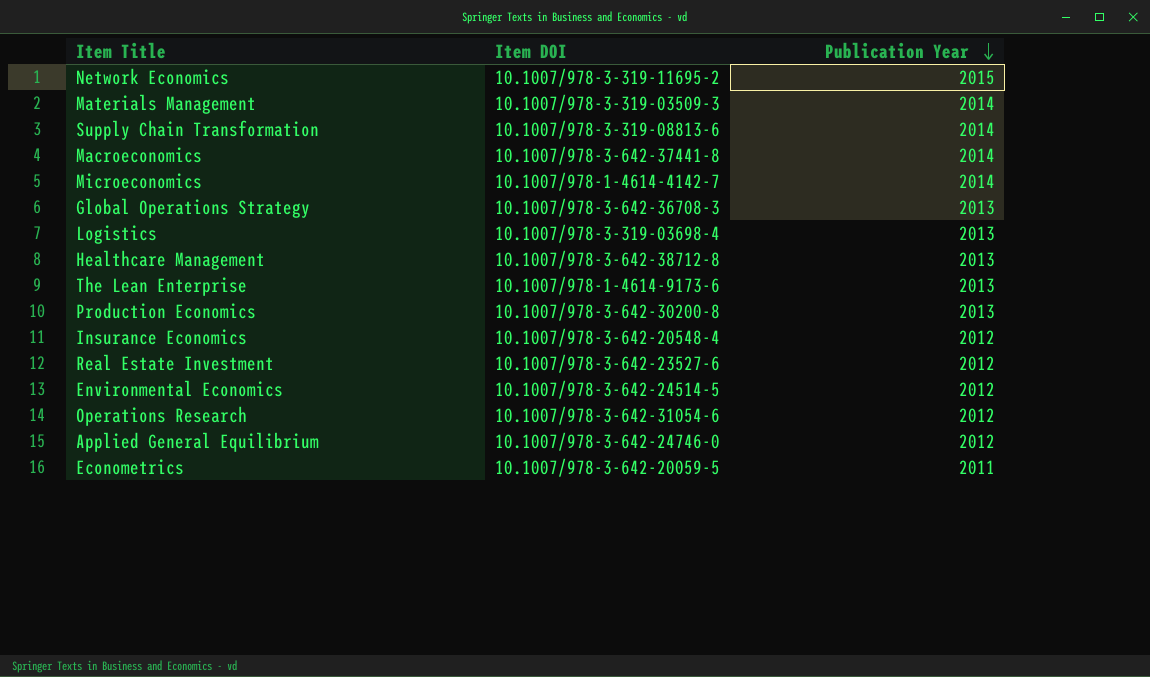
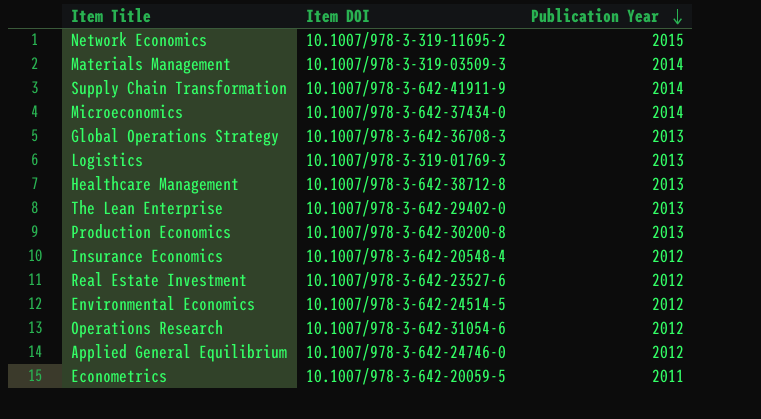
row Macroeconomics: 10.1007/978-3-642-37441-8 | 2014 -> none
Supply Chain Transformation | Item DOI: 10.1007/978-3-319-08813-6 -> 10.1007/978-3-642-41911-9
Microeconomics | Item DOI: 10.1007/978-1-4614-4142-7 -> 10.1007/978-3-642-37434-0
Logistics | Item DOI: 10.1007/978-3-319-03698-4 -> 10.1007/978-3-319-01769-3
The Lean Enterprise | Item DOI: 10.1007/978-1-4614-9173-6 -> 10.1007/978-3-642-29402-0

